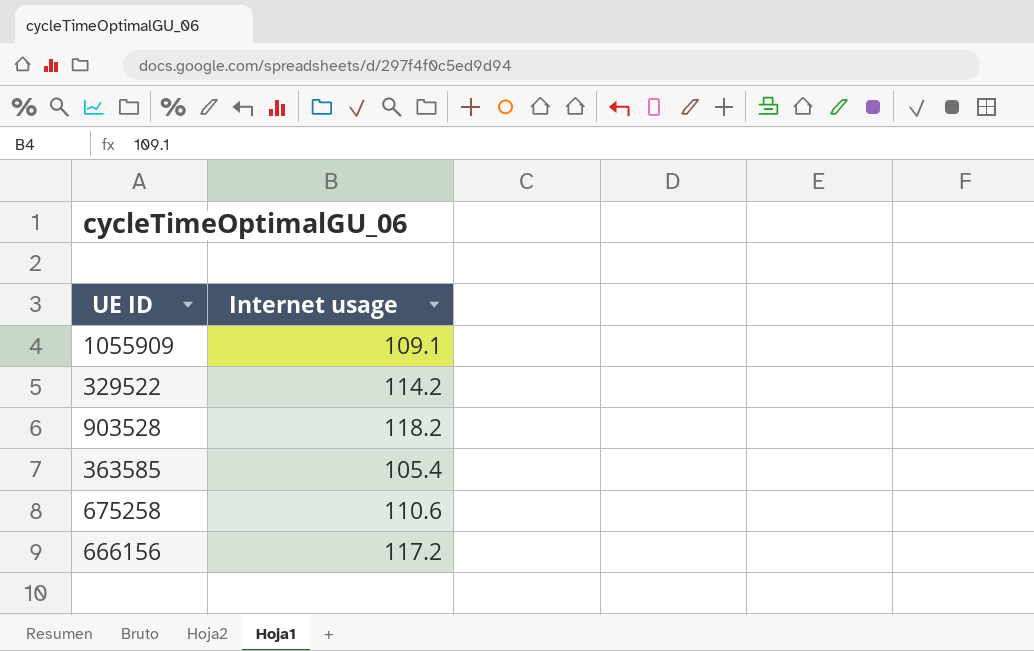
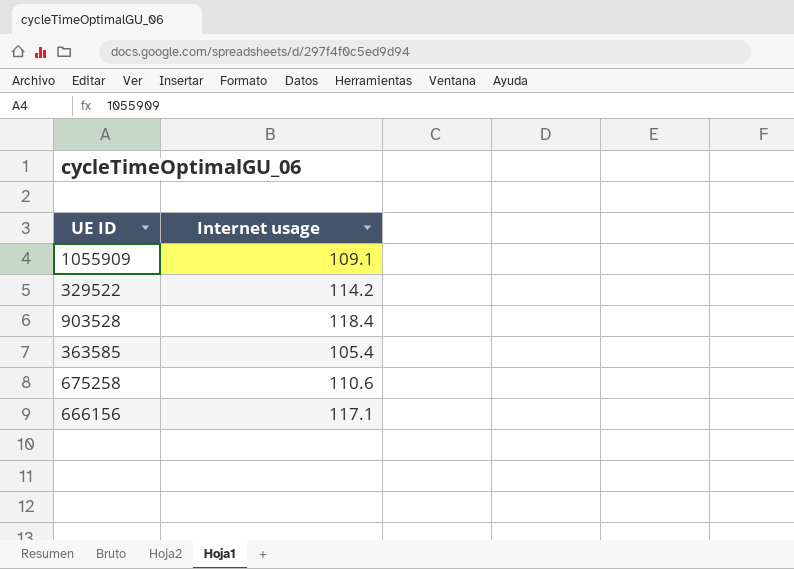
903528 | Internet usage: 118.2 -> 118.4
666156 | Internet usage: 117.2 -> 117.1

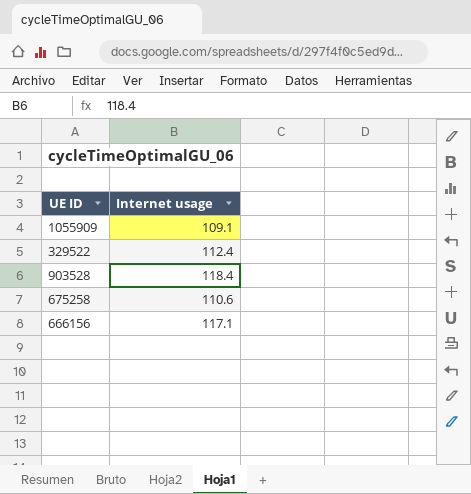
row 363585: 105.4 -> none
329522 | Internet usage: 114.2 -> 112.4

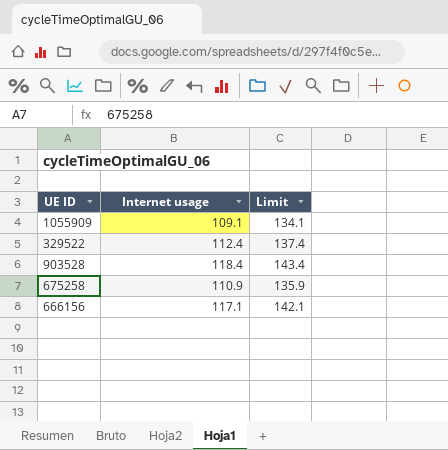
column Limit | formula: none -> [Internet usage] + 25
675258 | Internet usage: 110.6 -> 110.9

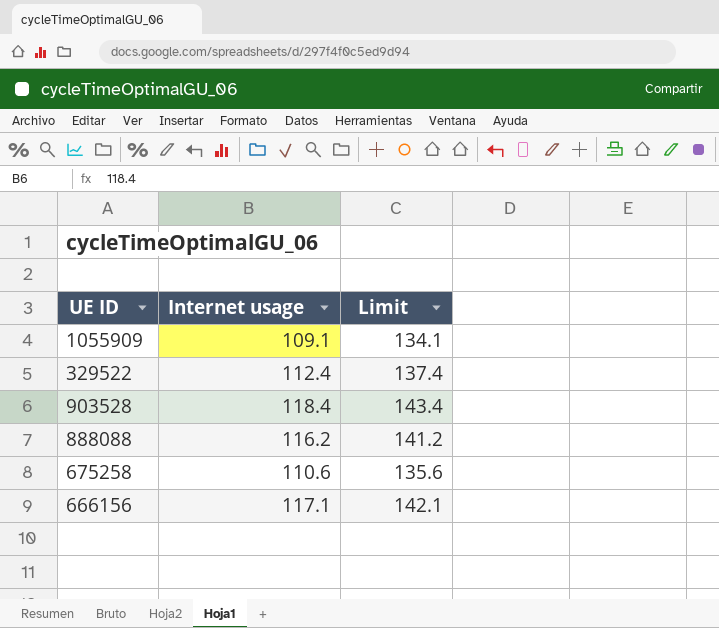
row 888088: none -> 116.2 | 141.2
675258 | Internet usage: 110.9 -> 110.6
675258 | Limit: 135.9 -> 135.6

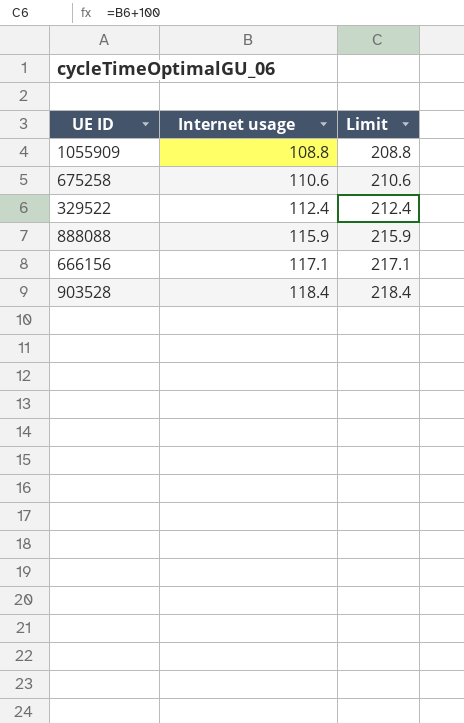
row order: none -> Internet usage ascending
column Limit | formula: [Internet usage] + 25 -> [Internet usage] + 100
1055909 | Internet usage: 109.1 -> 108.8
888088 | Internet usage: 116.2 -> 115.9

